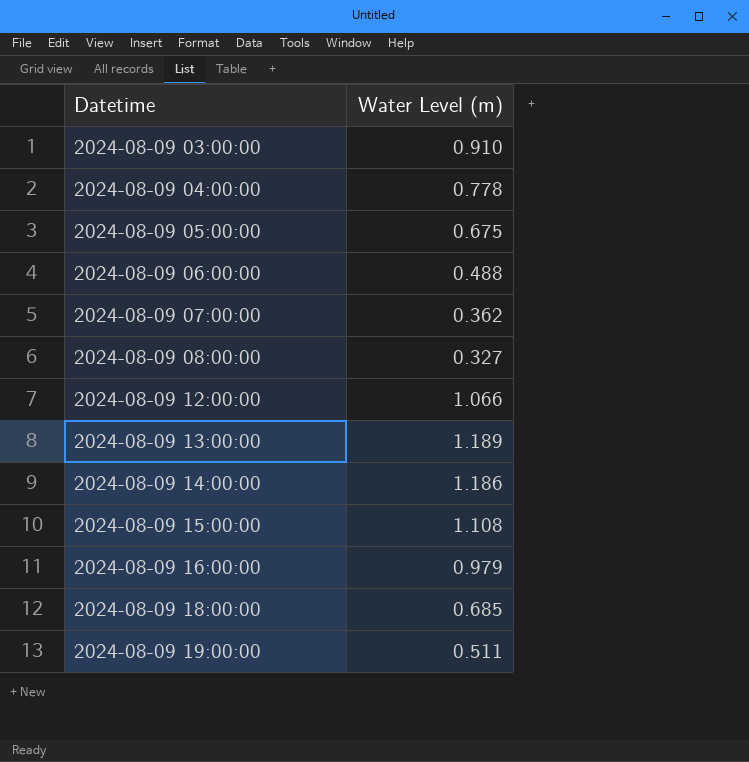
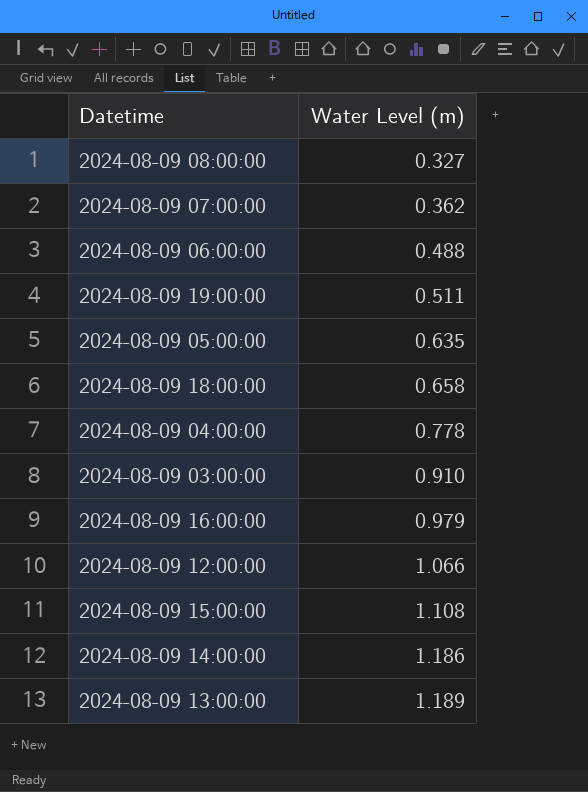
row order: Datetime ascending -> Water Level (m) ascending
2024-08-09 05:00:00 | Water Level (m): 0.675 -> 0.635
2024-08-09 18:00:00 | Water Level (m): 0.685 -> 0.658

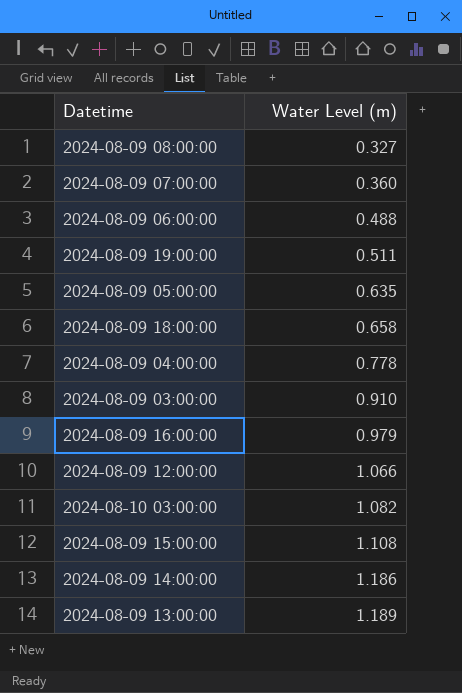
2024-08-09 07:00:00 | Water Level (m): 0.362 -> 0.360
row 2024-08-10 03:00:00: none -> 1.082

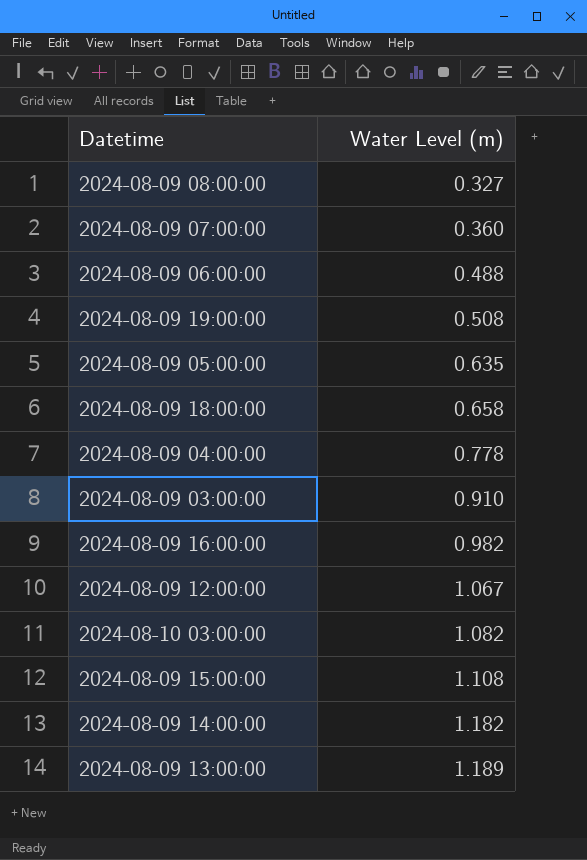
2024-08-09 19:00:00 | Water Level (m): 0.511 -> 0.508
2024-08-09 16:00:00 | Water Level (m): 0.979 -> 0.982
2024-08-09 12:00:00 | Water Level (m): 1.066 -> 1.067
2024-08-09 14:00:00 | Water Level (m): 1.186 -> 1.182

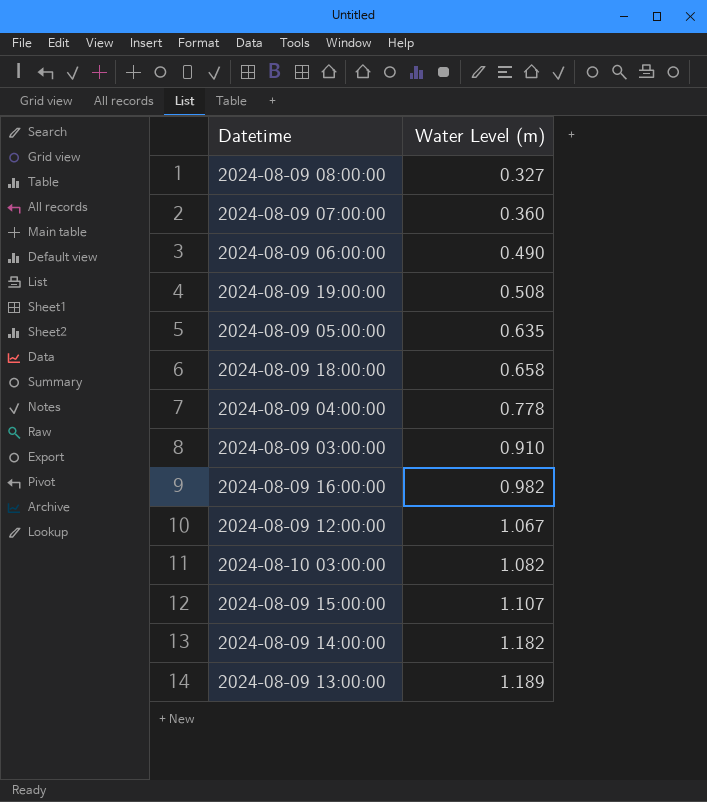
2024-08-09 06:00:00 | Water Level (m): 0.488 -> 0.490
2024-08-09 15:00:00 | Water Level (m): 1.108 -> 1.107

